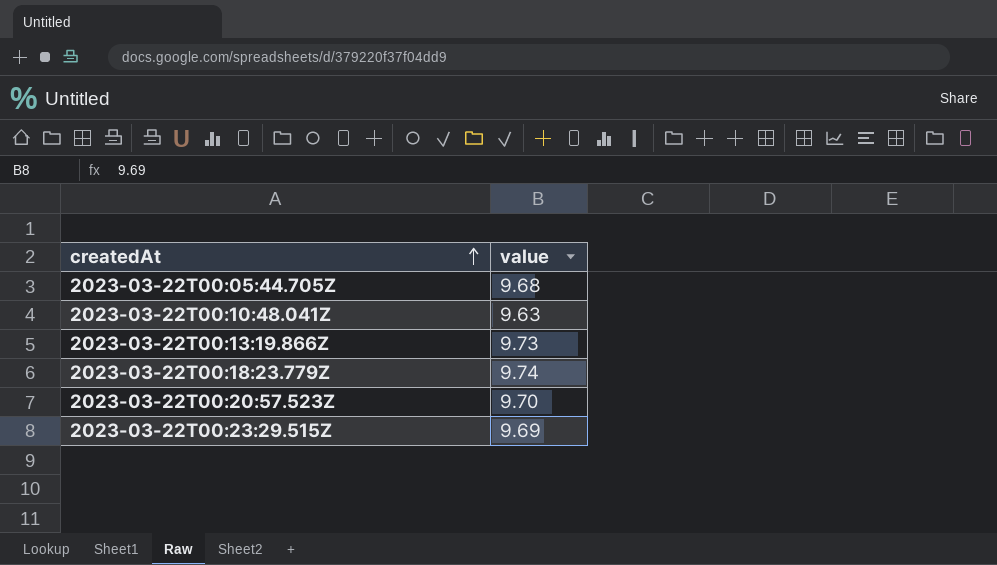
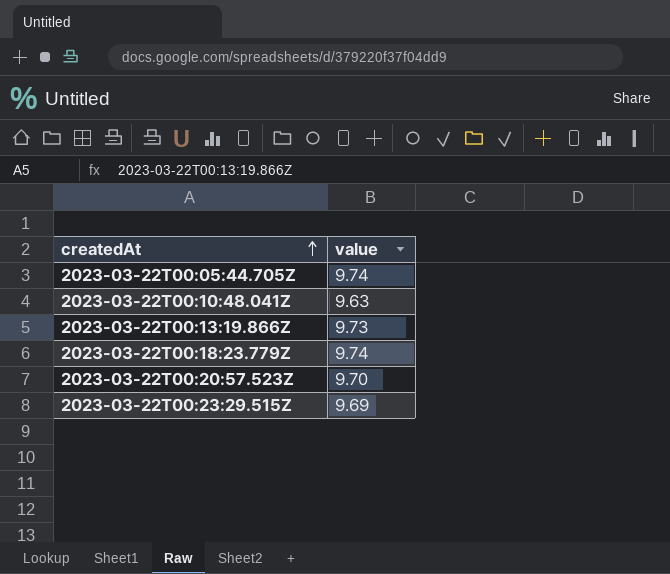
2023-03-22T00:05:44.705Z | value: 9.68 -> 9.74

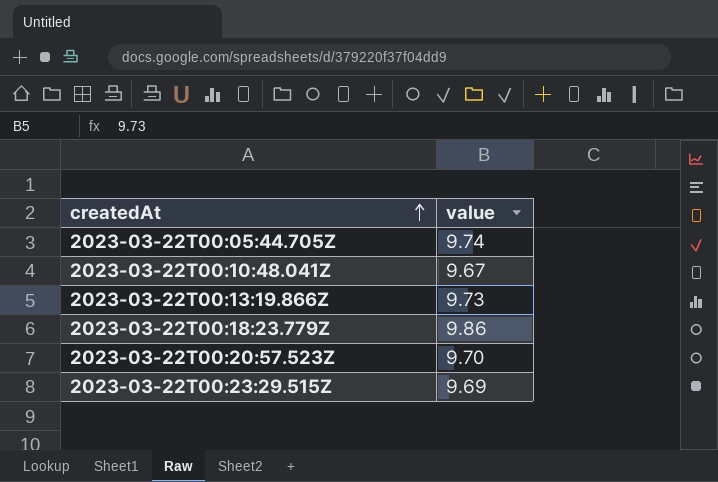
2023-03-22T00:10:48.041Z | value: 9.63 -> 9.67
2023-03-22T00:18:23.779Z | value: 9.74 -> 9.86

